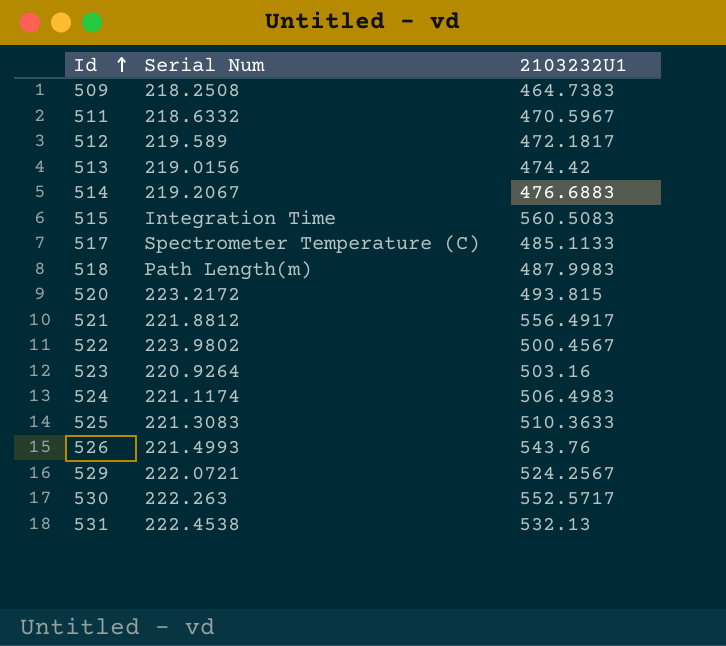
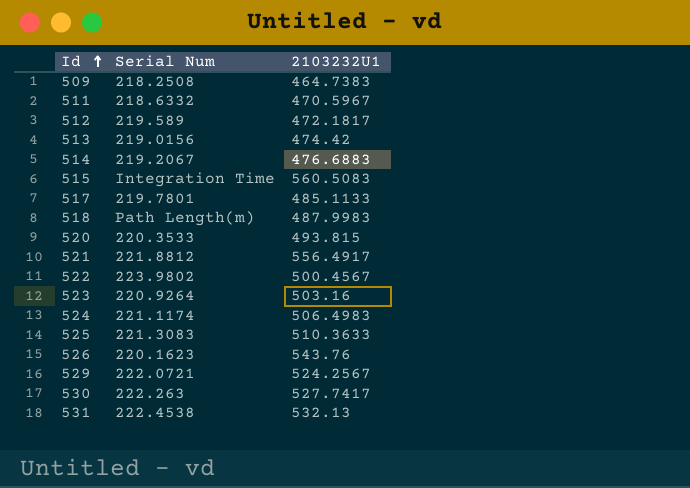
517 | Serial Num: Spectrometer Temperature (C) -> 219.7801
520 | Serial Num: 223.2172 -> 220.3533
526 | Serial Num: 221.4993 -> 220.1623
530 | 2103232U1: 552.5717 -> 527.7417

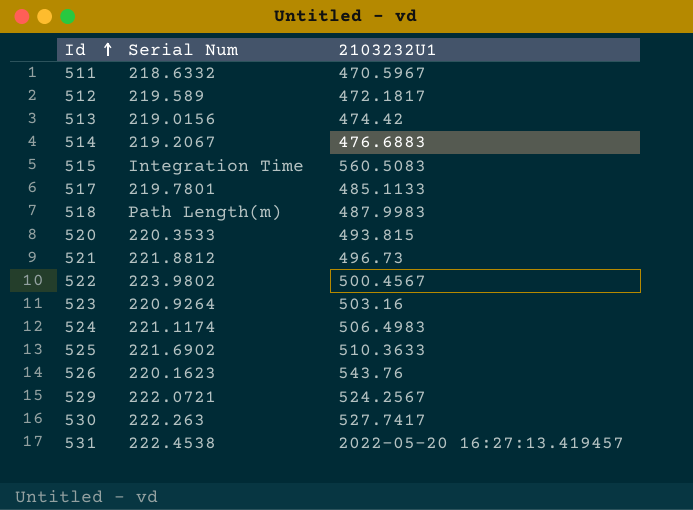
row 509: 218.2508 | 464.7383 -> none
521 | 2103232U1: 556.4917 -> 496.73
525 | Serial Num: 221.3083 -> 221.6902
531 | 2103232U1: 532.13 -> 2022-05-20 16:27:13.419457

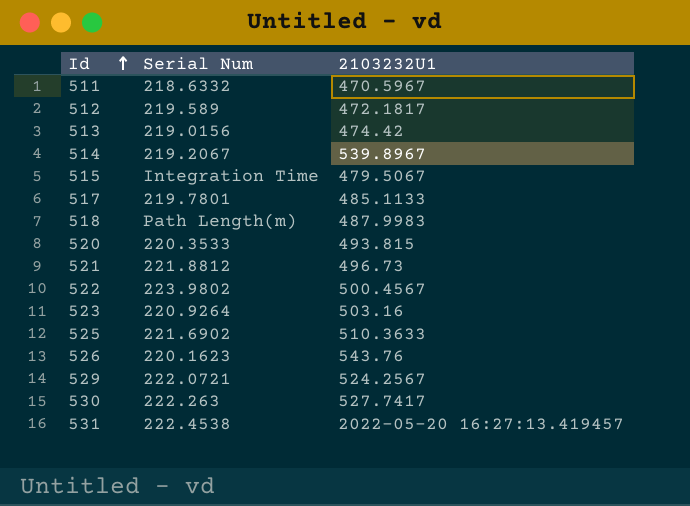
row 524: 221.1174 | 506.4983 -> none
514 | 2103232U1: 476.6883 -> 539.8967
515 | 2103232U1: 560.5083 -> 479.5067

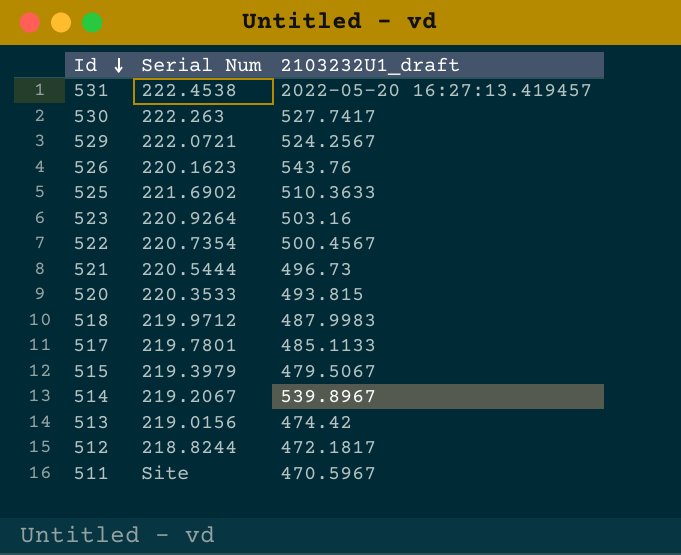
row order: Id ascending -> Id descending
column name: 2103232U1 -> 2103232U1_draft
522 | Serial Num: 223.9802 -> 220.7354
521 | Serial Num: 221.8812 -> 220.5444
518 | Serial Num: Path Length(m) -> 219.9712
515 | Serial Num: Integration Time -> 219.3979
512 | Serial Num: 219.589 -> 218.8244
511 | Serial Num: 218.6332 -> Site

